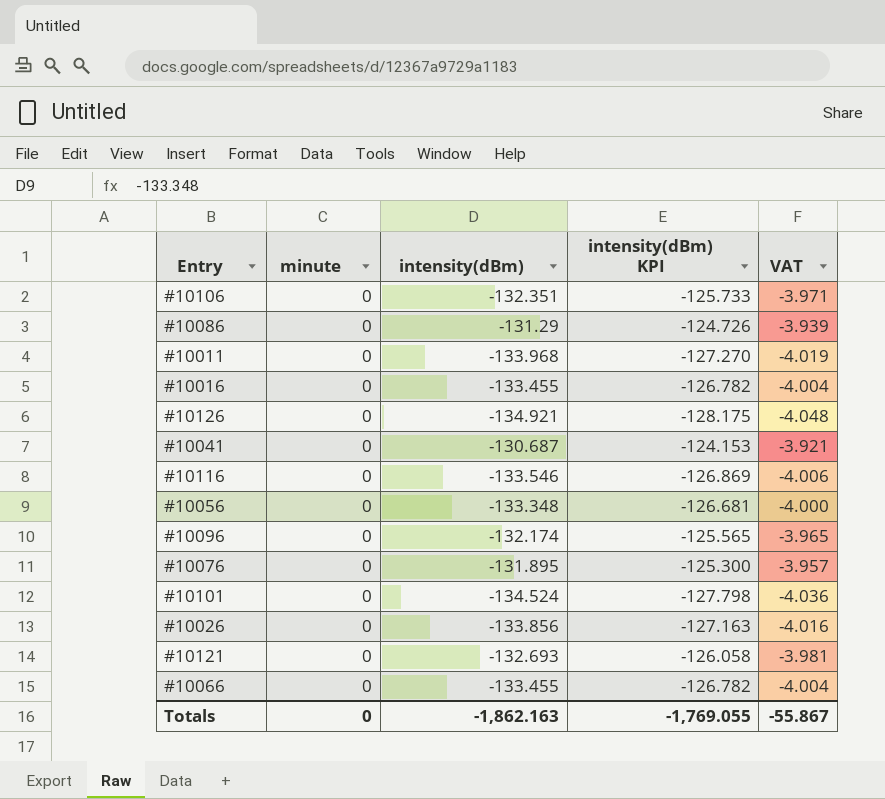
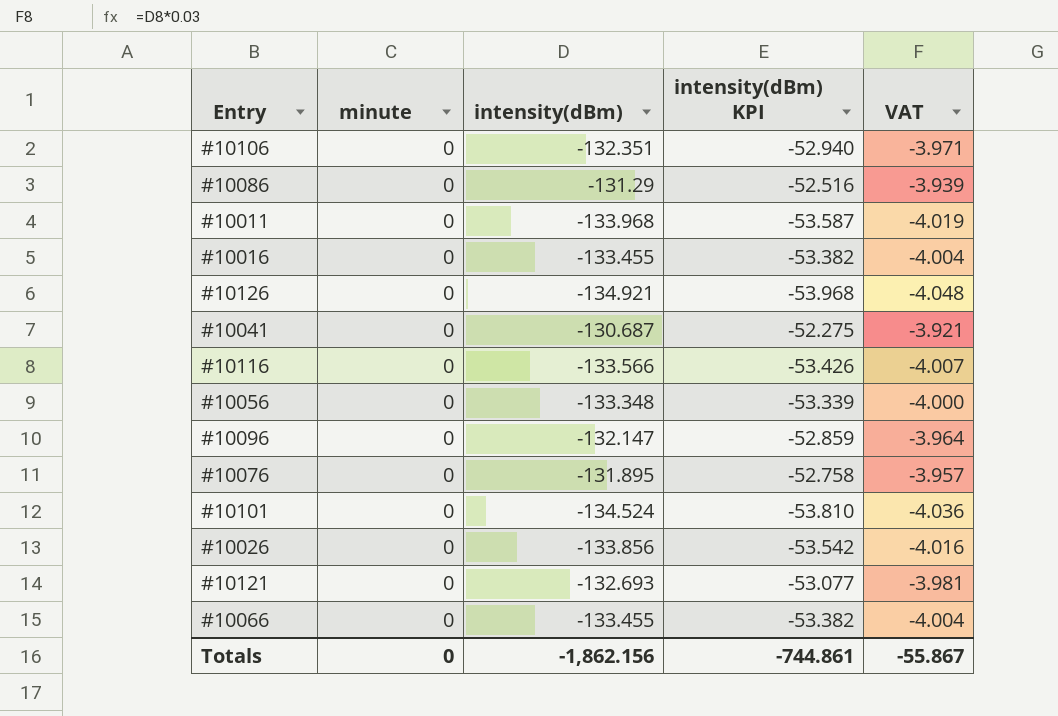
column intensity(dBm) KPI | formula: [intensity(dBm)] * 0.95 -> [intensity(dBm)] * 0.4
#10116 | intensity(dBm): -133.546 -> -133.566
#10116 | VAT: -4.006 -> -4.007
#10096 | intensity(dBm): -132.174 -> -132.147
#10096 | VAT: -3.965 -> -3.964
Totals | intensity(dBm): -1,862.163 -> -1,862.156
Totals | intensity(dBm) KPI: -1,769.055 -> -744.861

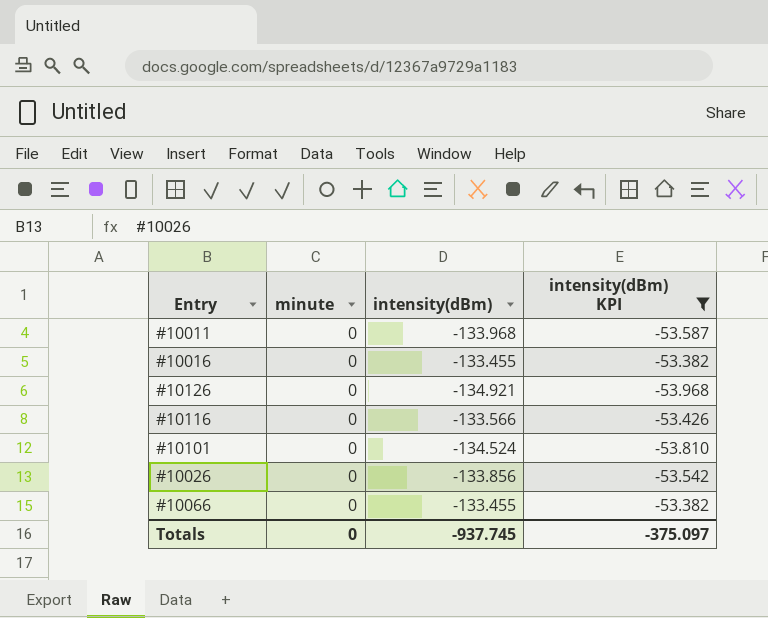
filter: none -> intensity(dBm) KPI <= -53.382
column VAT | formula: [intensity(dBm)] * 0.03 -> none
Totals | intensity(dBm): -1,862.156 -> -937.745
Totals | intensity(dBm) KPI: -744.861 -> -375.097

